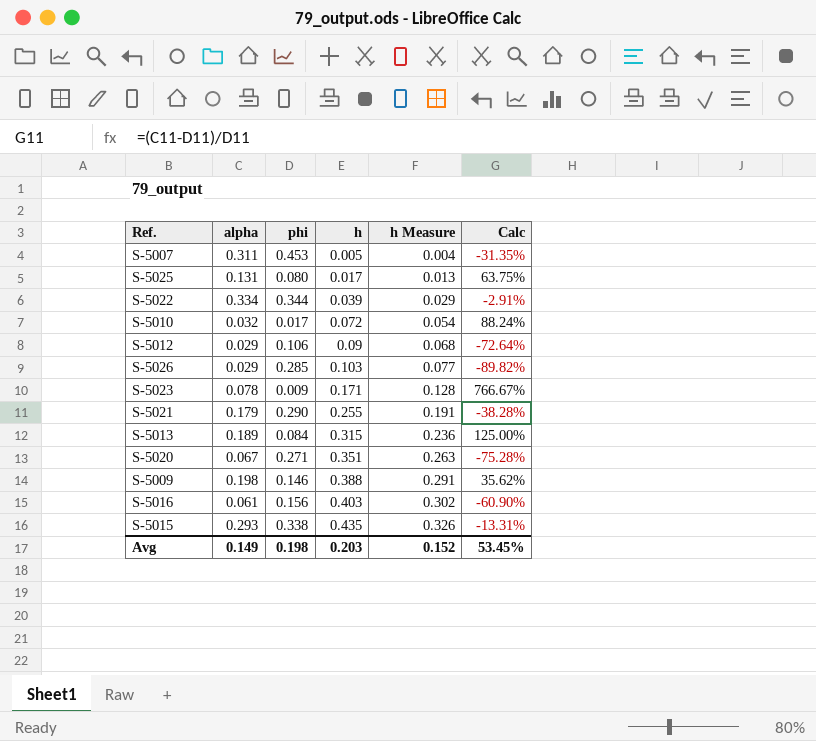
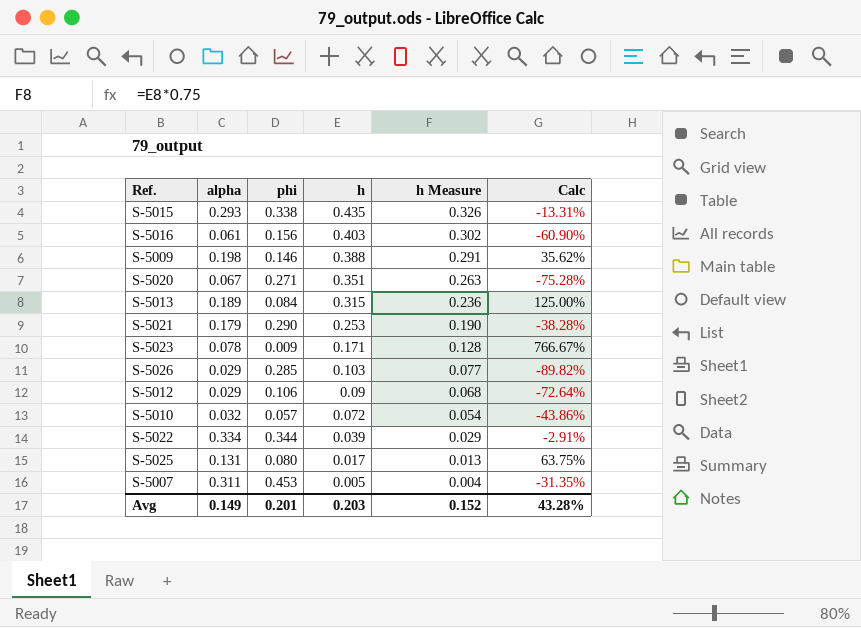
row order: h ascending -> h descending
S-5021 | h: 0.255 -> 0.253
S-5021 | h Measure: 0.191 -> 0.190
S-5010 | phi: 0.017 -> 0.057
S-5010 | Calc: 88.24% -> -43.86%
Avg | phi: 0.198 -> 0.201
Avg | Calc: 53.45% -> 43.28%

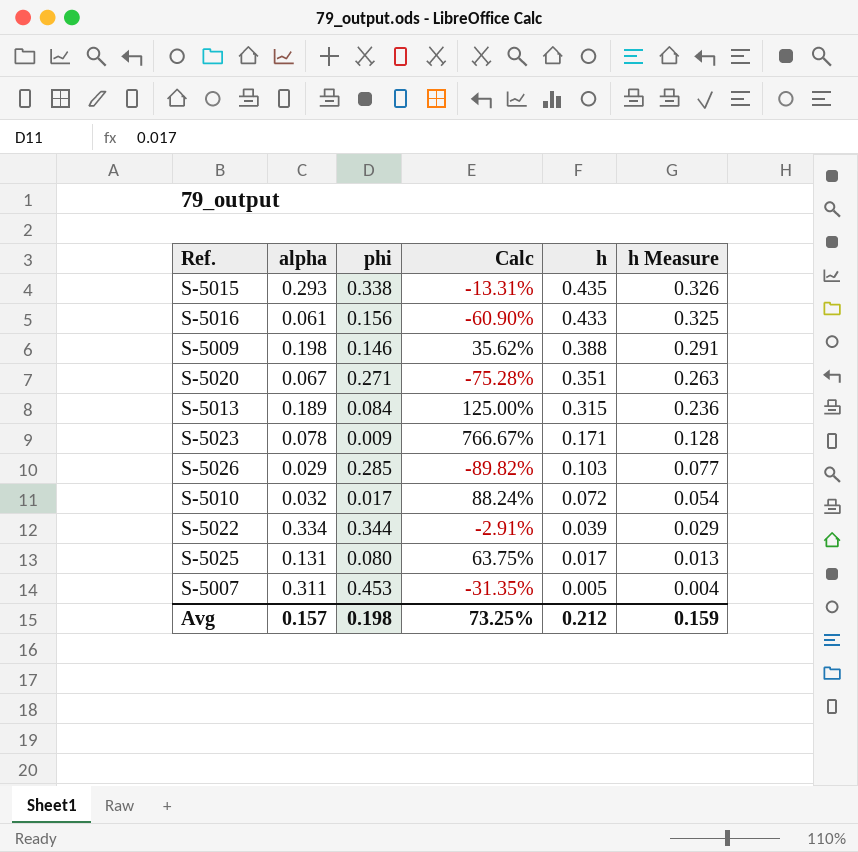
column Calc | position: 6 -> 4
row S-5021: 0.179 | 0.290 | 0.253 | 0.190 | -38.28% -> none
row S-5012: 0.029 | 0.106 | 0.09 | 0.068 | -72.64% -> none
S-5016 | h: 0.403 -> 0.433
S-5016 | h Measure: 0.302 -> 0.325
S-5010 | phi: 0.057 -> 0.017
S-5010 | Calc: -43.86% -> 88.24%
Avg | alpha: 0.149 -> 0.157
Avg | phi: 0.201 -> 0.198
Avg | Calc: 43.28% -> 73.25%
Avg | h: 0.203 -> 0.212
Avg | h Measure: 0.152 -> 0.159

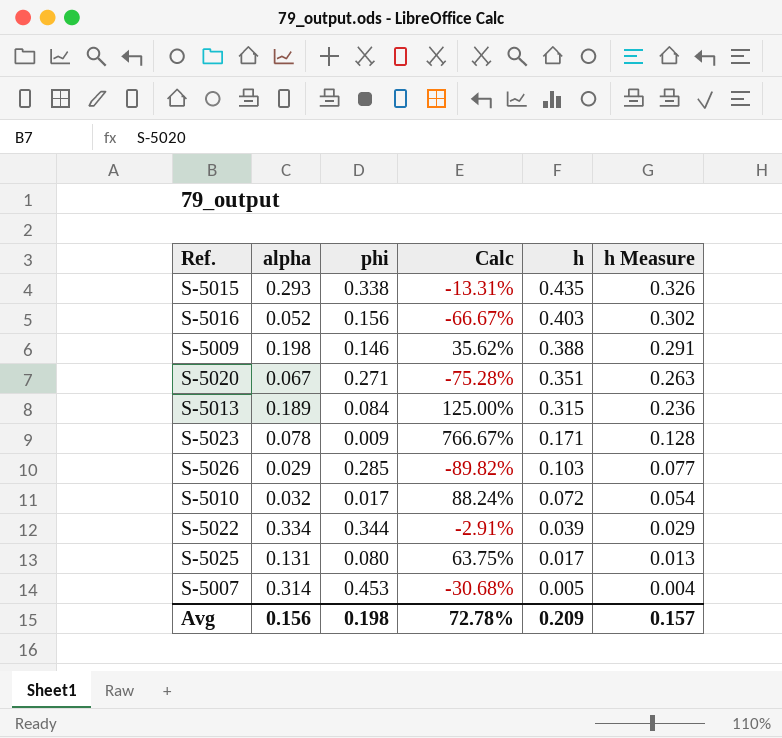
S-5016 | alpha: 0.061 -> 0.052
S-5016 | Calc: -60.90% -> -66.67%
S-5016 | h: 0.433 -> 0.403
S-5016 | h Measure: 0.325 -> 0.302
S-5007 | alpha: 0.311 -> 0.314
S-5007 | Calc: -31.35% -> -30.68%
Avg | alpha: 0.157 -> 0.156
Avg | Calc: 73.25% -> 72.78%
Avg | h: 0.212 -> 0.209
Avg | h Measure: 0.159 -> 0.157

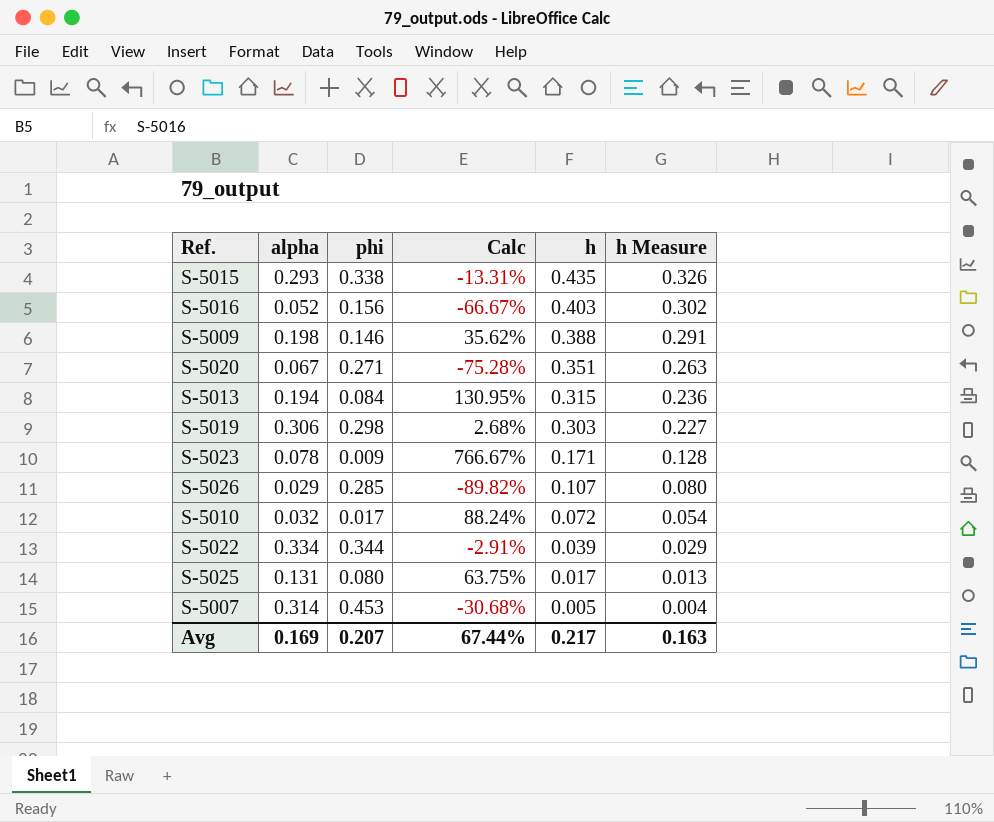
S-5013 | alpha: 0.189 -> 0.194
S-5013 | Calc: 125.00% -> 130.95%
row S-5019: none -> 0.306 | 0.298 | 2.68% | 0.303 | 0.227
S-5026 | h: 0.103 -> 0.107
S-5026 | h Measure: 0.077 -> 0.080
Avg | alpha: 0.156 -> 0.169
Avg | phi: 0.198 -> 0.207
Avg | Calc: 72.78% -> 67.44%
Avg | h: 0.209 -> 0.217
Avg | h Measure: 0.157 -> 0.163

